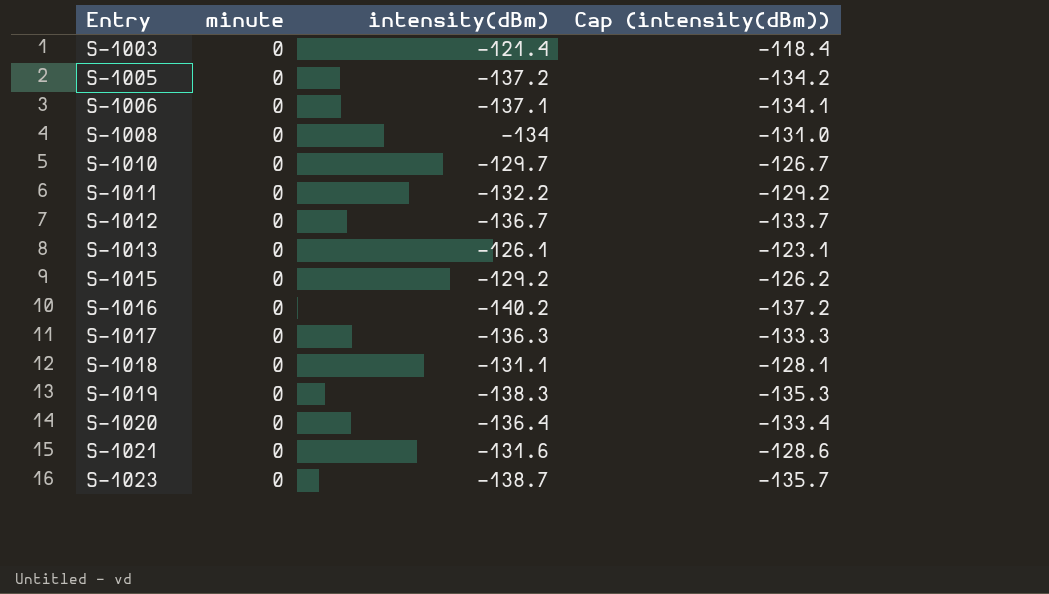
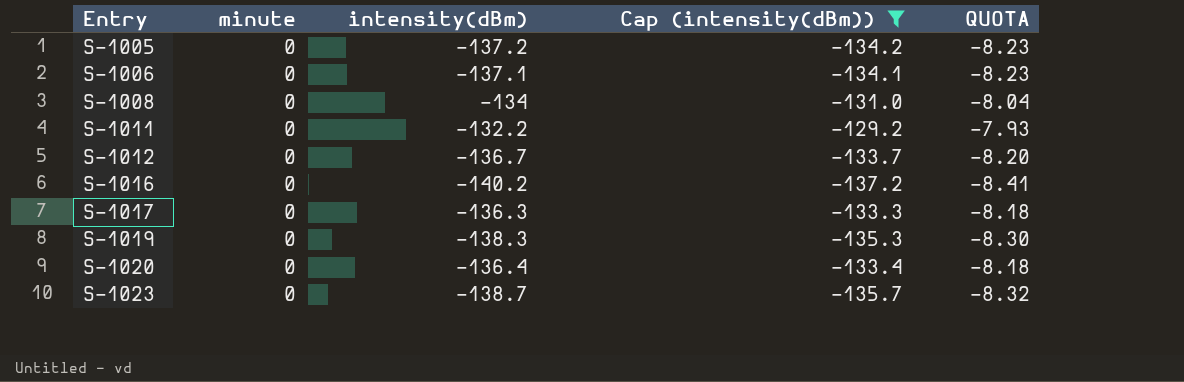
filter: none -> Cap (intensity(dBm)) <= -129.2
column QUOTA | formula: none -> [intensity(dBm)] * 0.06

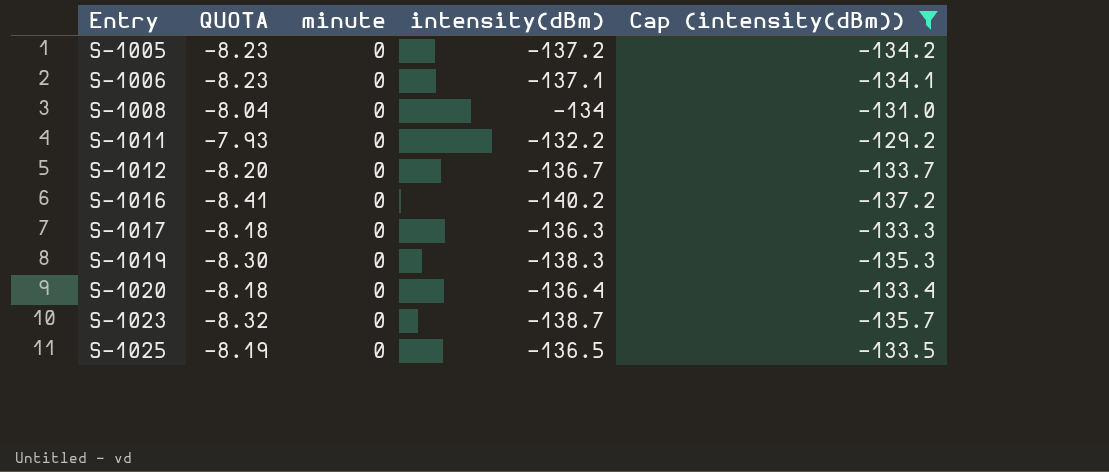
column QUOTA | position: 5 -> 2
row S-1025: none -> -8.19 | 0 | -136.5 | -133.5

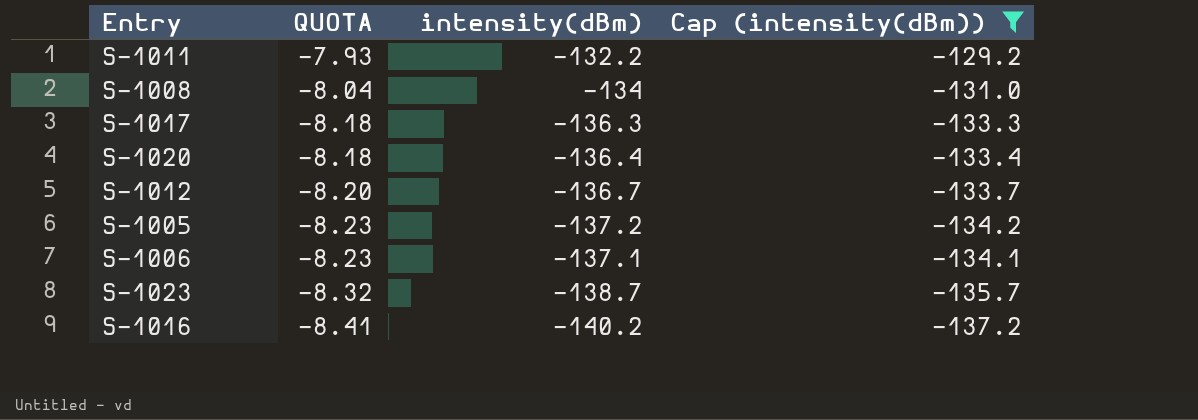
row order: Entry ascending -> QUOTA descending
column minute | position: 3 -> none
row S-1019: -8.30 | 0 | -138.3 | -135.3 -> none
row S-1025: -8.19 | 0 | -136.5 | -133.5 -> none

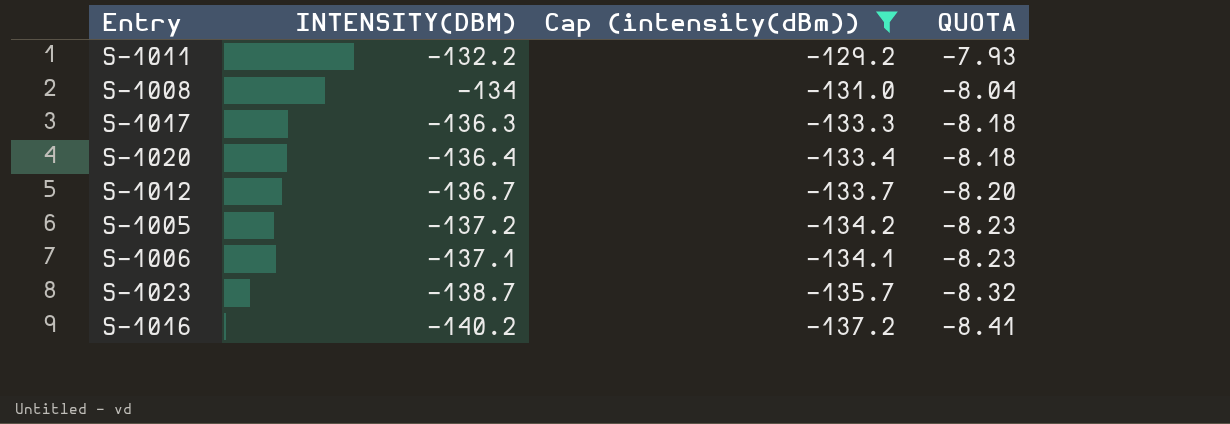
column name: intensity(dBm) -> INTENSITY(DBM)
column QUOTA | position: 2 -> 4

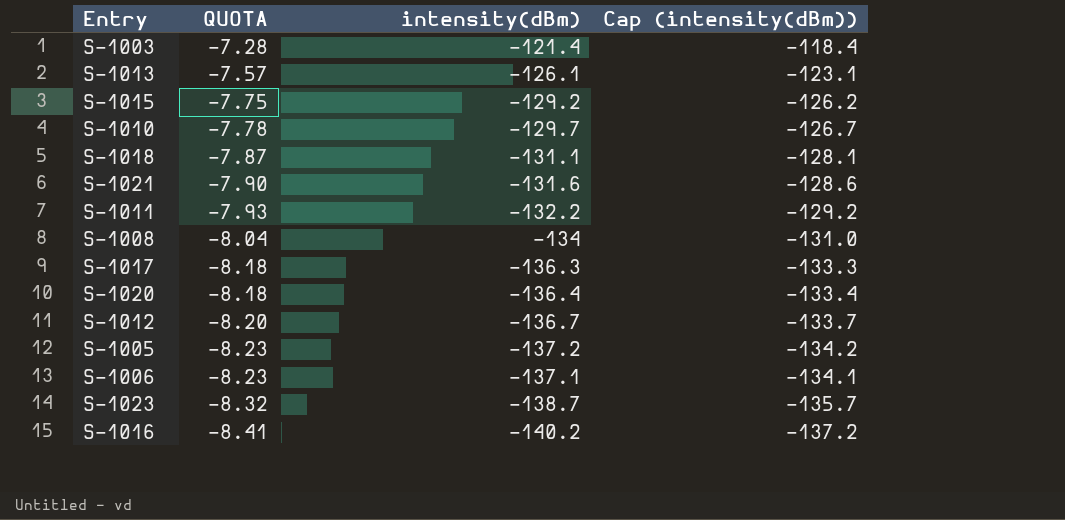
filter: Cap (intensity(dBm)) <= -129.2 -> none
column QUOTA | position: 4 -> 2
column name: INTENSITY(DBM) -> intensity(dBm)

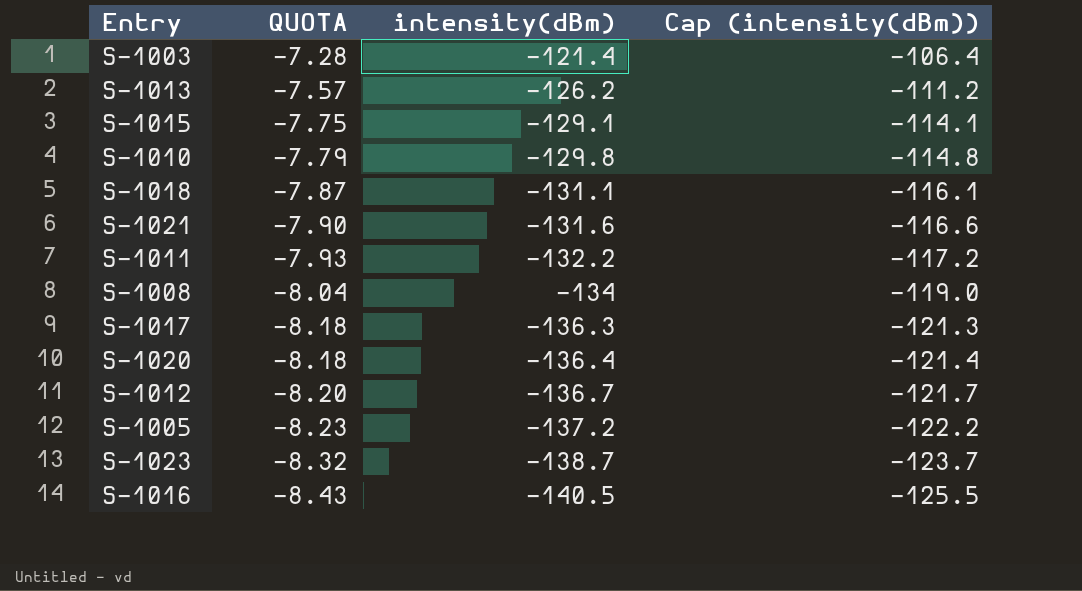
column Cap (intensity(dBm)) | formula: [intensity(dBm)] + 3 -> [intensity(dBm)] + 15
row S-1006: -8.23 | -137.1 | -134.1 -> none
S-1013 | intensity(dBm): -126.1 -> -126.2
S-1015 | intensity(dBm): -129.2 -> -129.1
S-1010 | QUOTA: -7.78 -> -7.79
S-1010 | intensity(dBm): -129.7 -> -129.8
S-1016 | QUOTA: -8.41 -> -8.43
S-1016 | intensity(dBm): -140.2 -> -140.5

